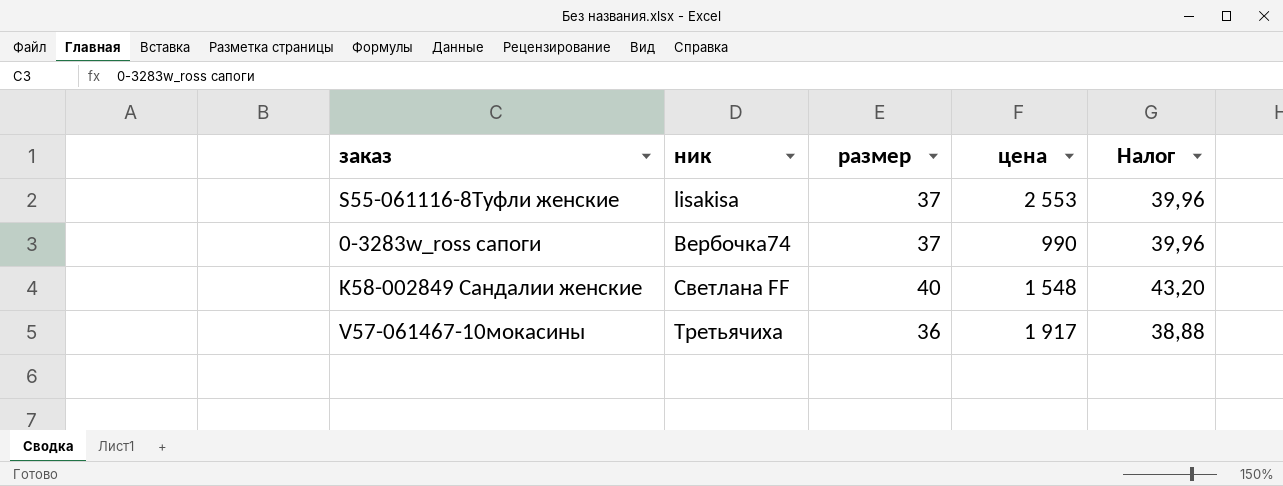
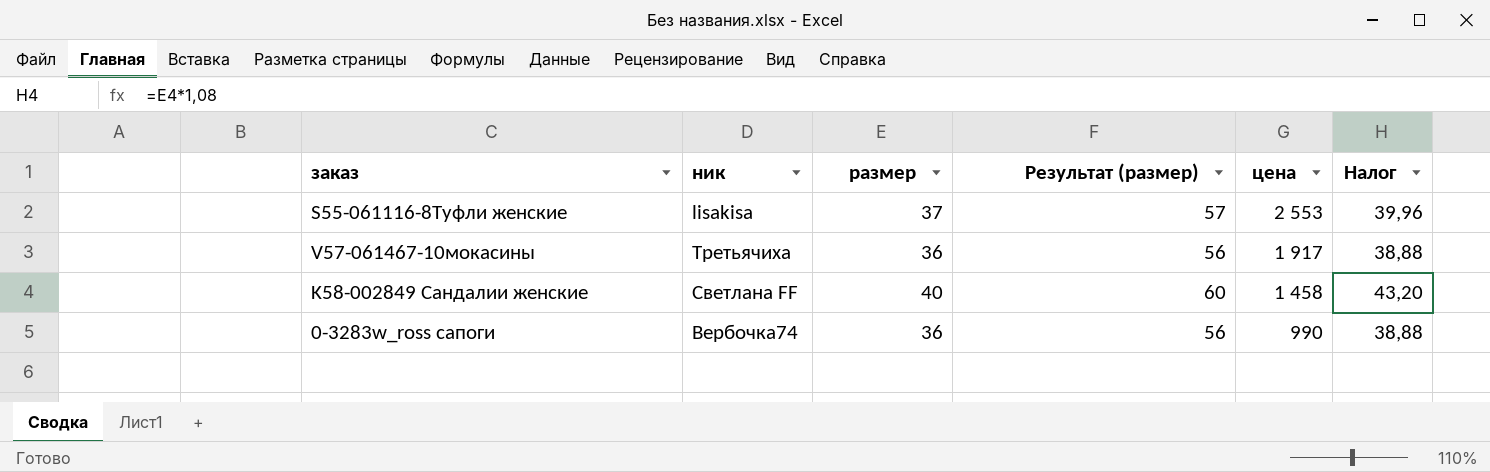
row order: ник ascending -> цена descending
column Результат (размер) | formula: none -> [размер] + 20
K58-002849 Сандалии женские | цена: 1 548 -> 1 458
0-3283w_ross сапоги | размер: 37 -> 36
0-3283w_ross сапоги | Налог: 39,96 -> 38,88

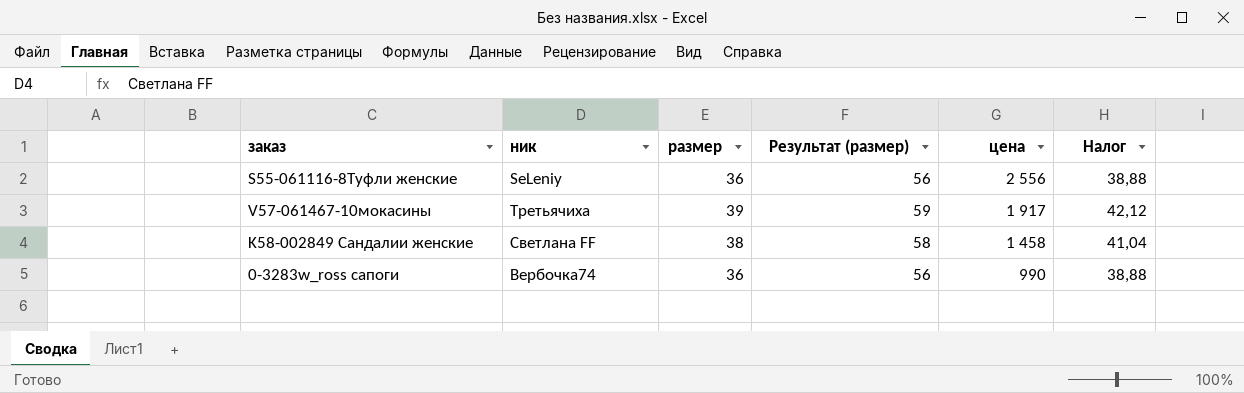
S55-061116-8Туфли женские | ник: lisakisa -> SeLeniy
S55-061116-8Туфли женские | размер: 37 -> 36
S55-061116-8Туфли женские | Результат (размер): 57 -> 56
S55-061116-8Туфли женские | цена: 2 553 -> 2 556
S55-061116-8Туфли женские | Налог: 39,96 -> 38,88
V57-061467-10мокасины | размер: 36 -> 39
V57-061467-10мокасины | Результат (размер): 56 -> 59
V57-061467-10мокасины | Налог: 38,88 -> 42,12
K58-002849 Сандалии женские | размер: 40 -> 38
K58-002849 Сандалии женские | Результат (размер): 60 -> 58
K58-002849 Сандалии женские | Налог: 43,20 -> 41,04

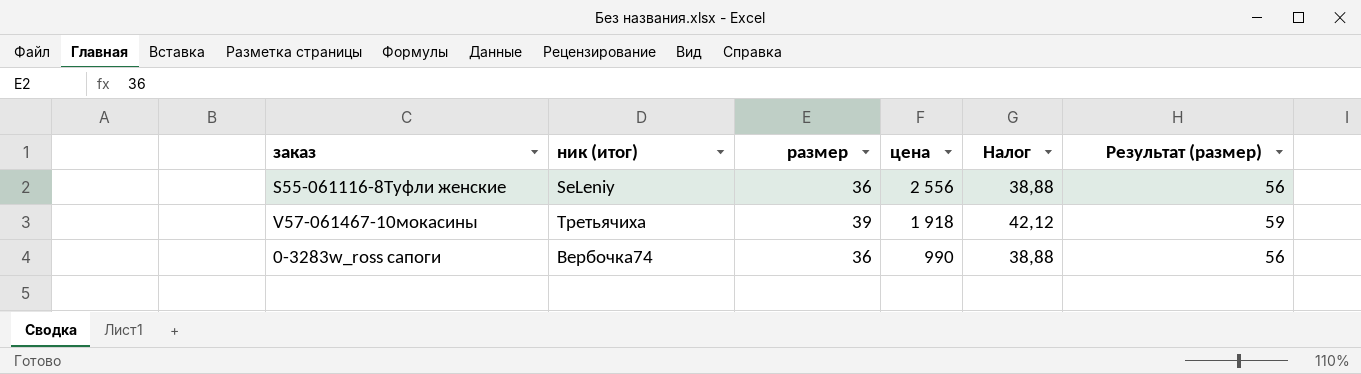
column name: ник -> ник (итог)
column Результат (размер) | position: 4 -> 6
row K58-002849 Сандалии женские: Светлана FF | 38 | 58 | 1 458 | 41,04 -> none
V57-061467-10мокасины | цена: 1 917 -> 1 918

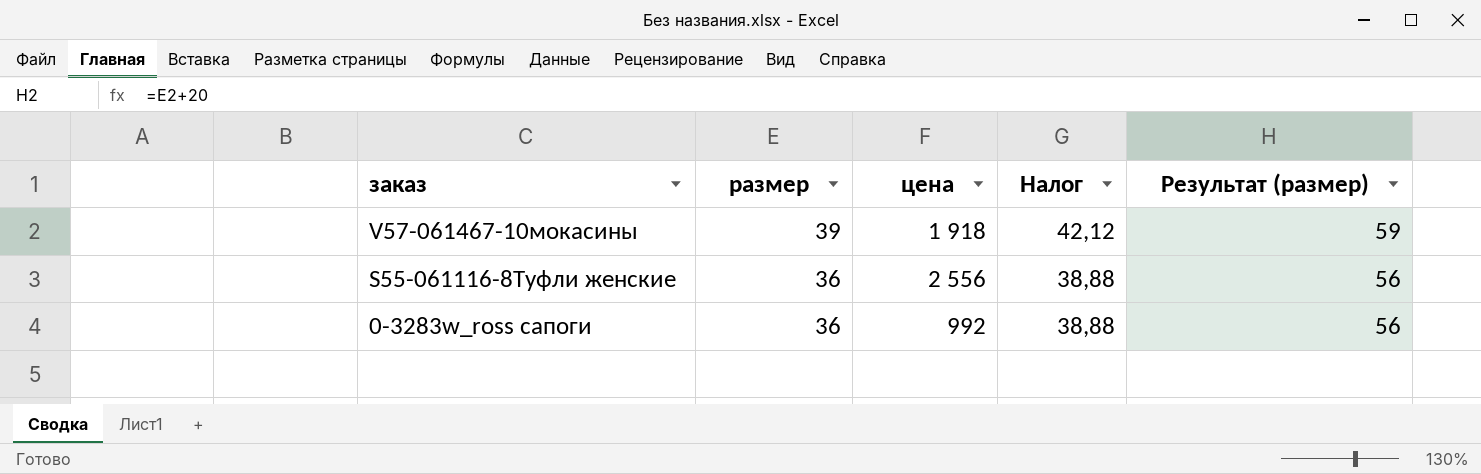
row order: цена descending -> заказ descending
column ник (итог) | position: 2 -> none
0-3283w_ross сапоги | цена: 990 -> 992

